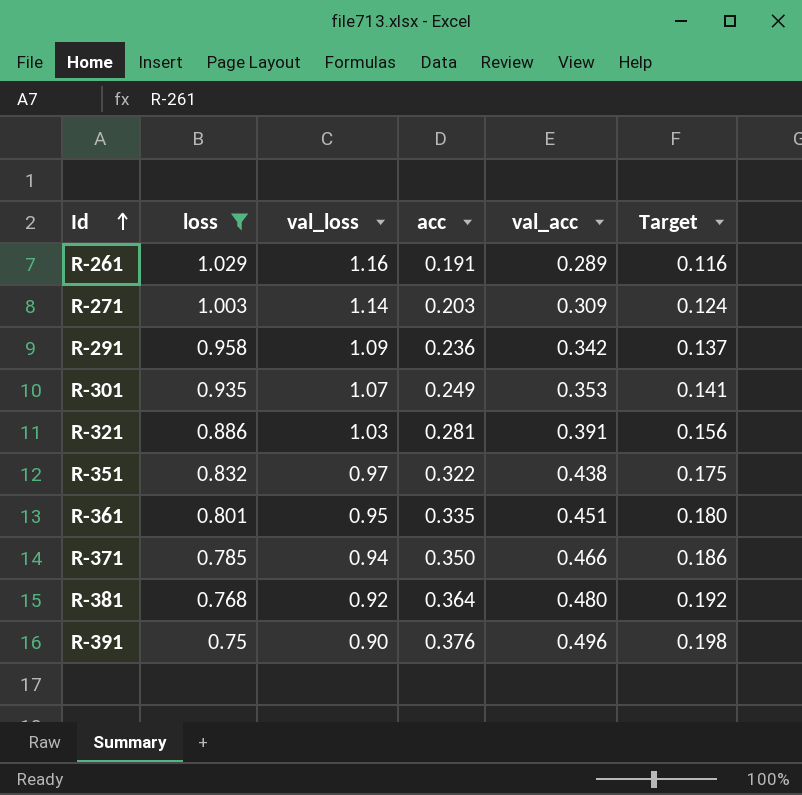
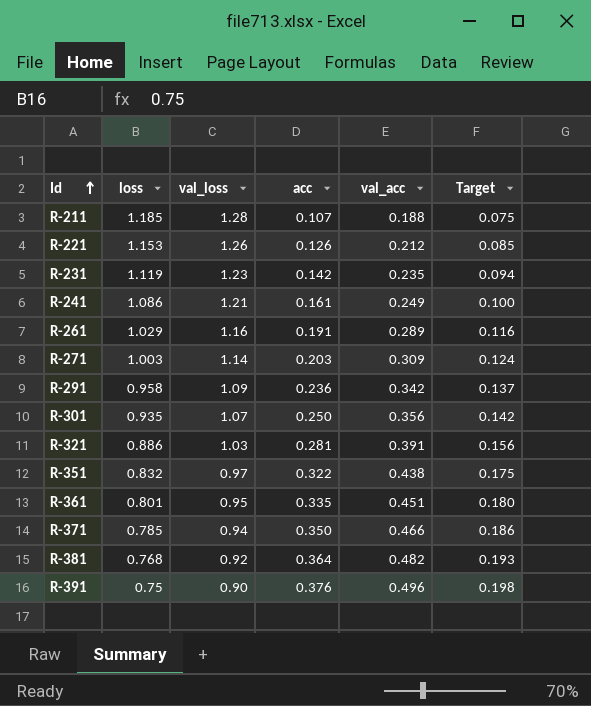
filter: loss <= 1.029 -> none
R-301 | acc: 0.249 -> 0.250
R-301 | val_acc: 0.353 -> 0.356
R-301 | Target: 0.141 -> 0.142
R-381 | val_acc: 0.480 -> 0.482
R-381 | Target: 0.192 -> 0.193

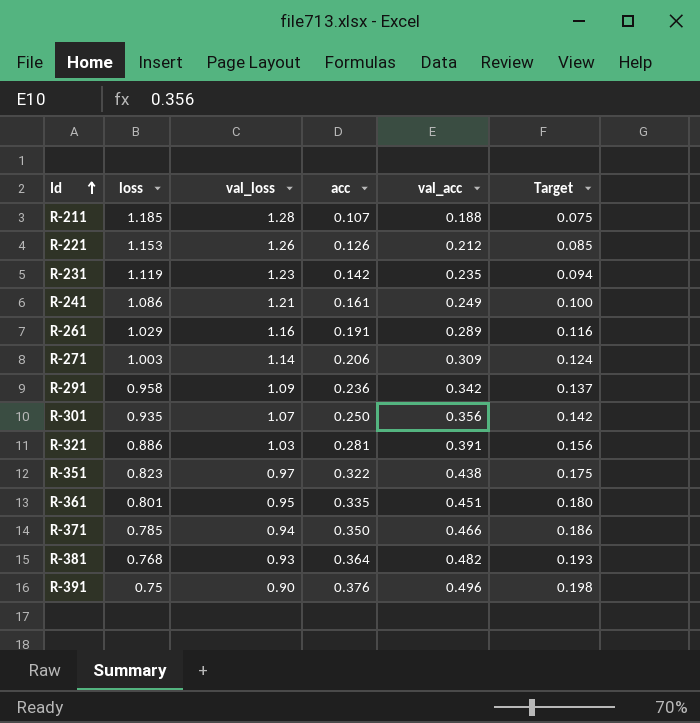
R-271 | acc: 0.203 -> 0.206
R-351 | loss: 0.832 -> 0.823
R-381 | val_loss: 0.92 -> 0.93

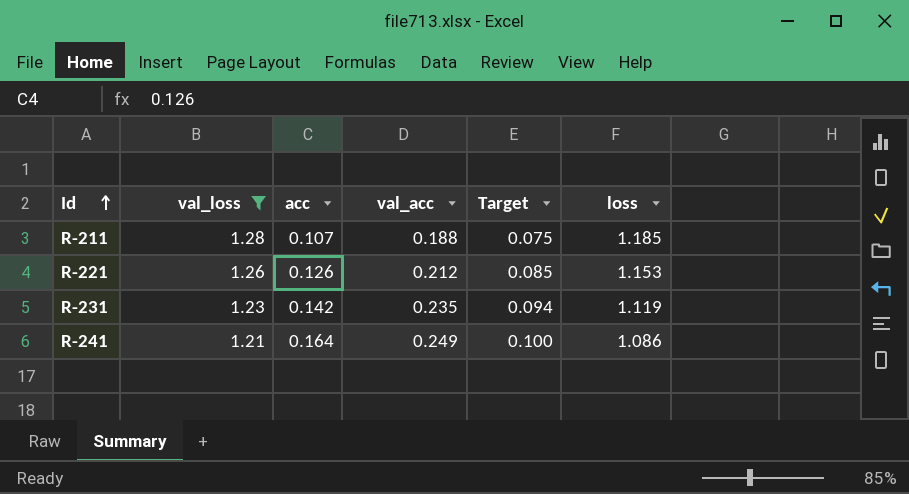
filter: none -> val_loss >= 1.21
column loss | position: 2 -> 6
R-241 | acc: 0.161 -> 0.164

